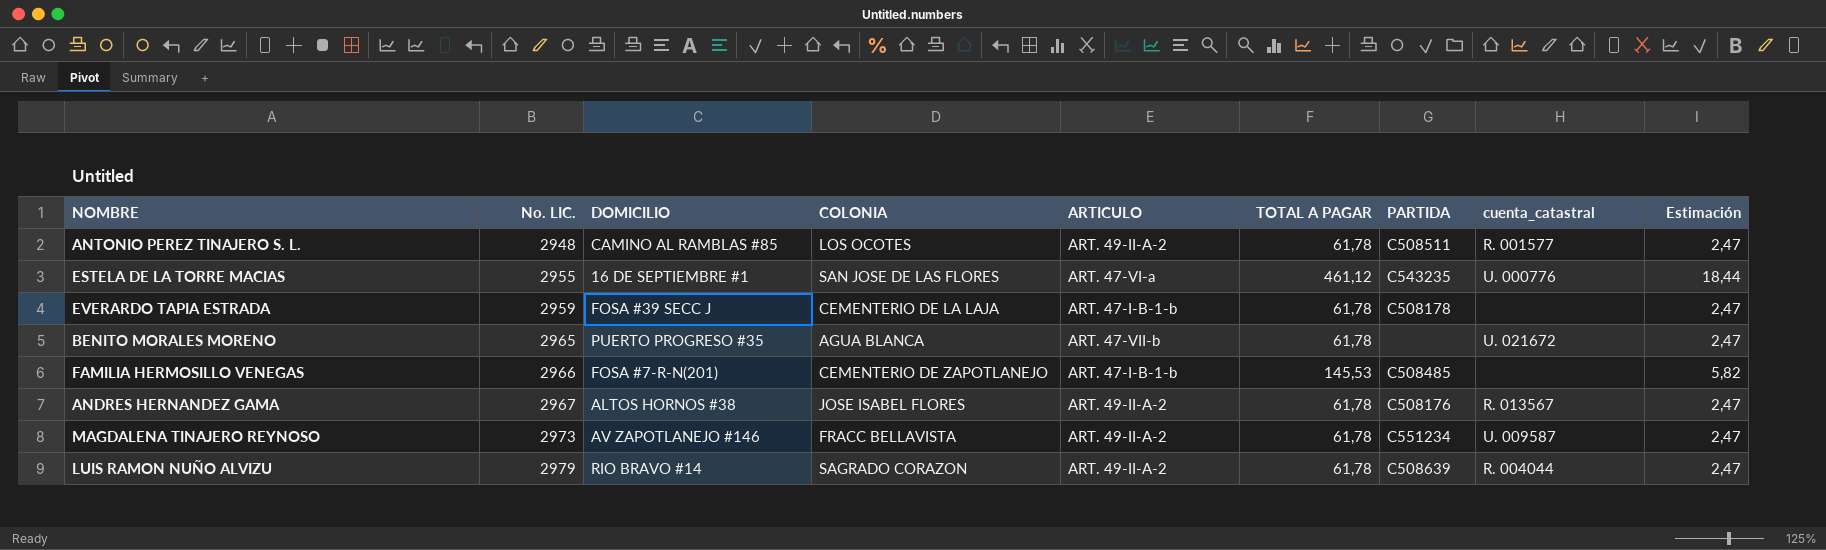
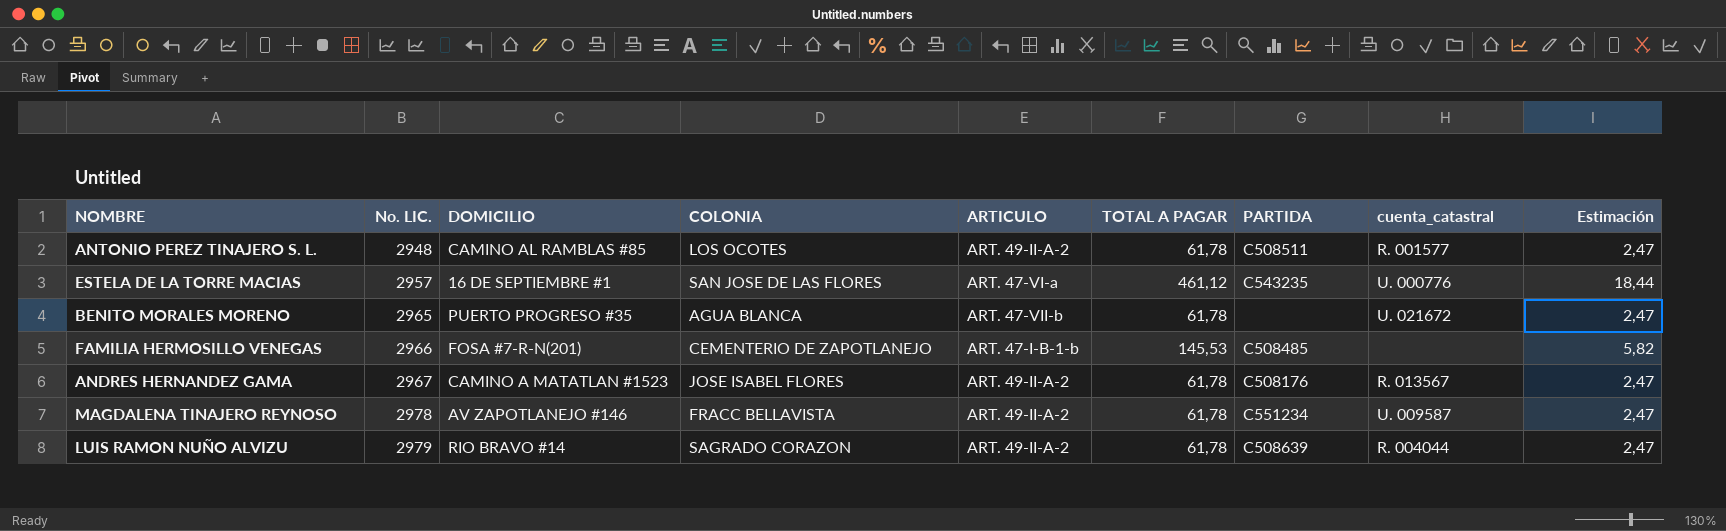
row EVERARDO TAPIA ESTRADA: 2959 | FOSA #39 SECC J | CEMENTERIO DE LA LAJA | ART. 47-I-B-1-b | 61,78 | C508178 | none | 2,47 -> none
ESTELA DE LA TORRE MACIAS | No. LIC.: 2955 -> 2957
ANDRES HERNANDEZ GAMA | DOMICILIO: ALTOS HORNOS #38 -> CAMINO A MATATLAN #1523
MAGDALENA TINAJERO REYNOSO | No. LIC.: 2973 -> 2978

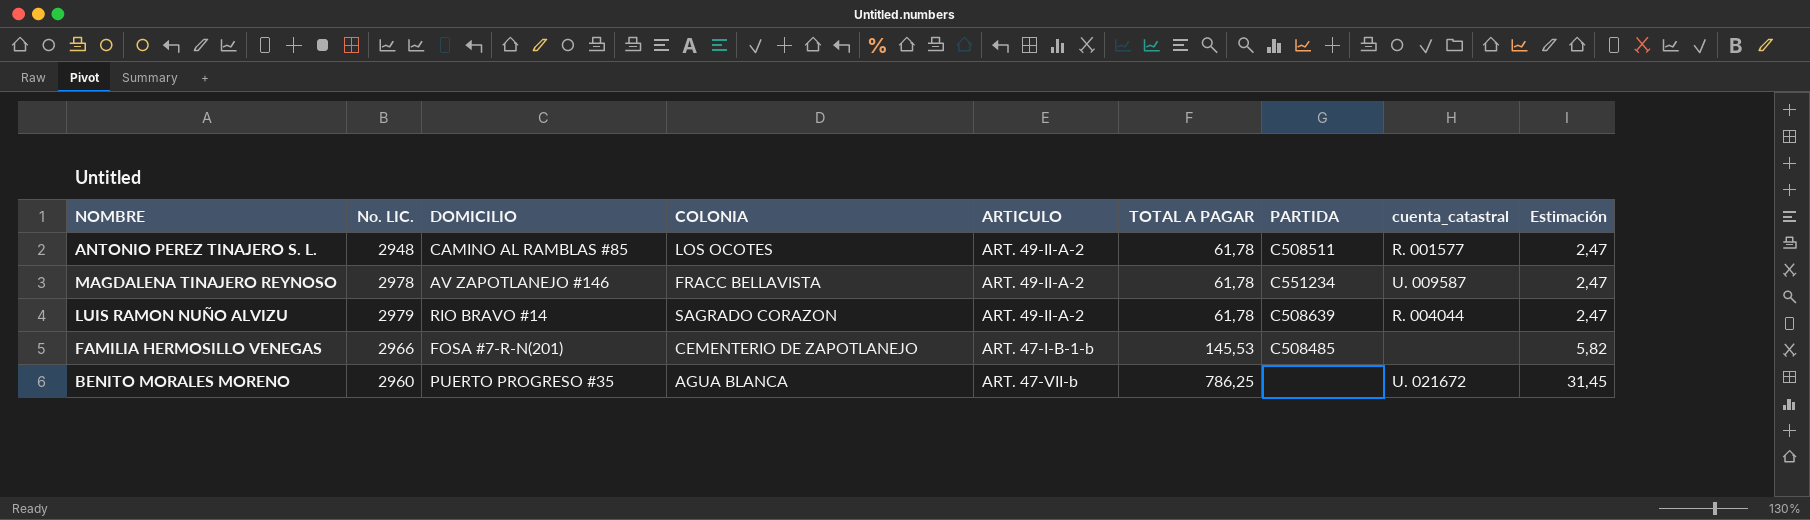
row order: No. LIC. ascending -> TOTAL A PAGAR ascending
row ESTELA DE LA TORRE MACIAS: 2957 | 16 DE SEPTIEMBRE #1 | SAN JOSE DE LAS FLORES | ART. 47-VI-a | 461,12 | C543235 | U. 000776 | 18,44 -> none
row ANDRES HERNANDEZ GAMA: 2967 | CAMINO A MATATLAN #1523 | JOSE ISABEL FLORES | ART. 49-II-A-2 | 61,78 | C508176 | R. 013567 | 2,47 -> none
BENITO MORALES MORENO | No. LIC.: 2965 -> 2960
BENITO MORALES MORENO | TOTAL A PAGAR: 61,78 -> 786,25
BENITO MORALES MORENO | Estimación: 2,47 -> 31,45

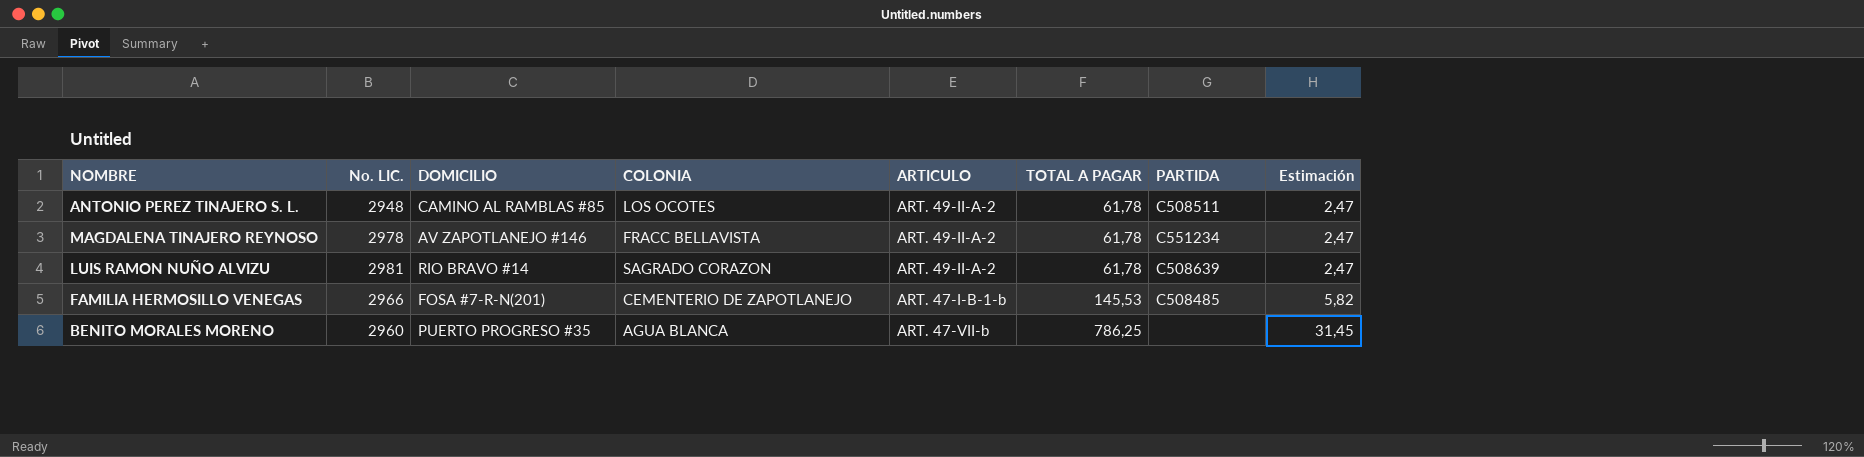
column cuenta_catastral | position: 8 -> none
LUIS RAMON NUÑO ALVIZU | No. LIC.: 2979 -> 2981

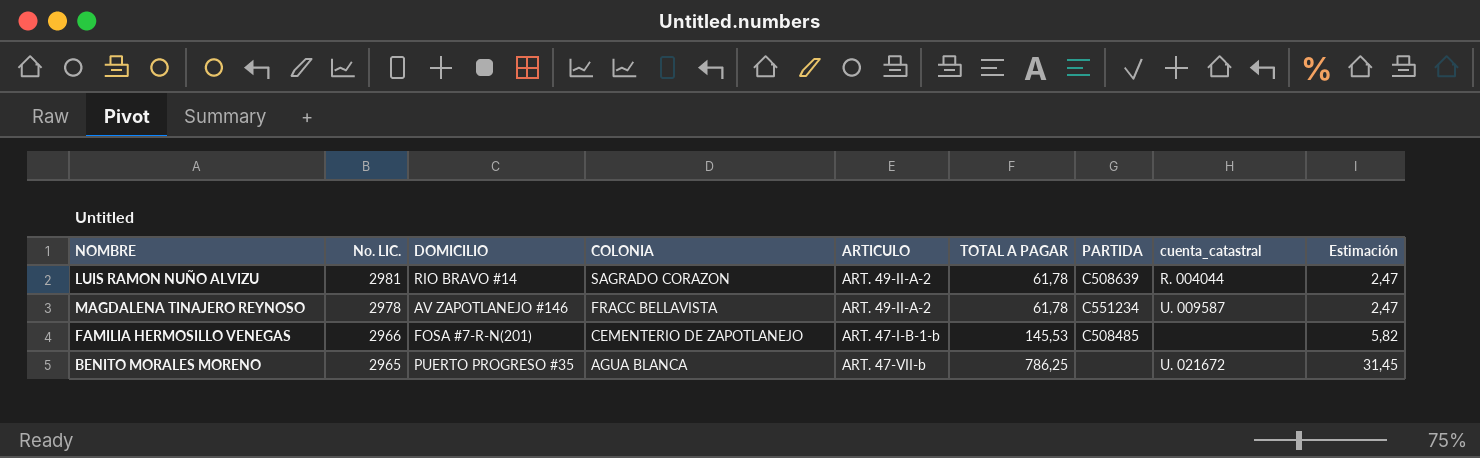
row order: TOTAL A PAGAR ascending -> No. LIC. descending
column cuenta_catastral | position: none -> 8
row ANTONIO PEREZ TINAJERO S. L.: 2948 | CAMINO AL RAMBLAS #85 | LOS OCOTES | ART. 49-II-A-2 | 61,78 | C508511 | 2,47 -> none
BENITO MORALES MORENO | No. LIC.: 2960 -> 2965

